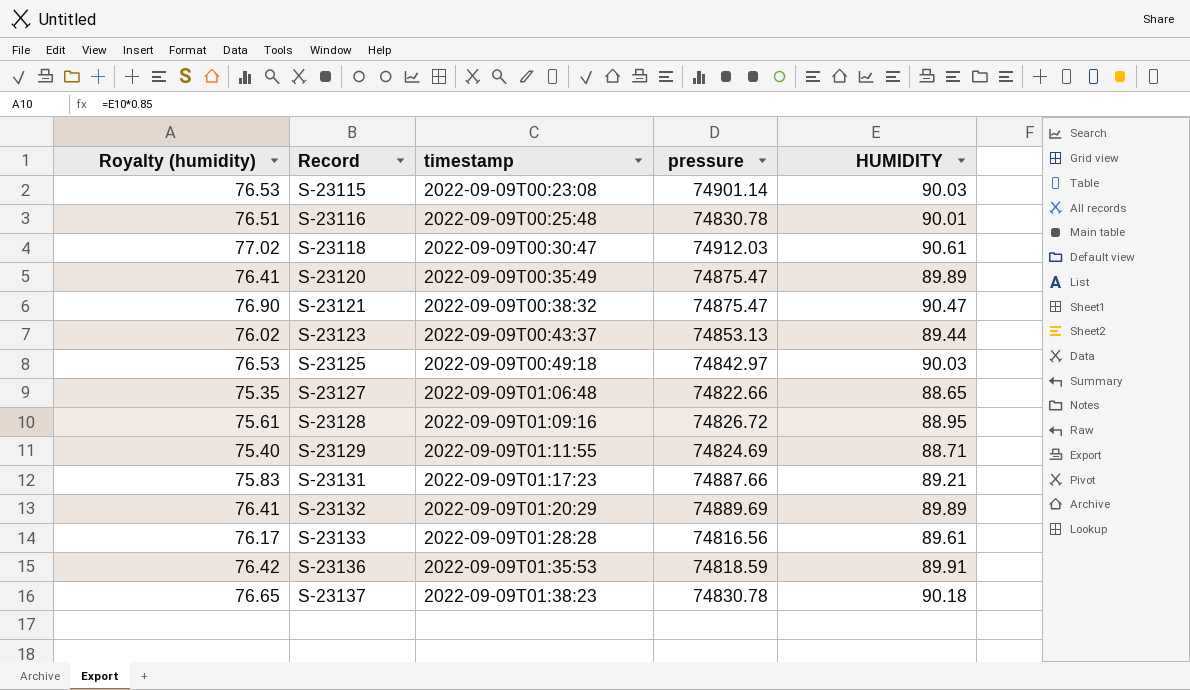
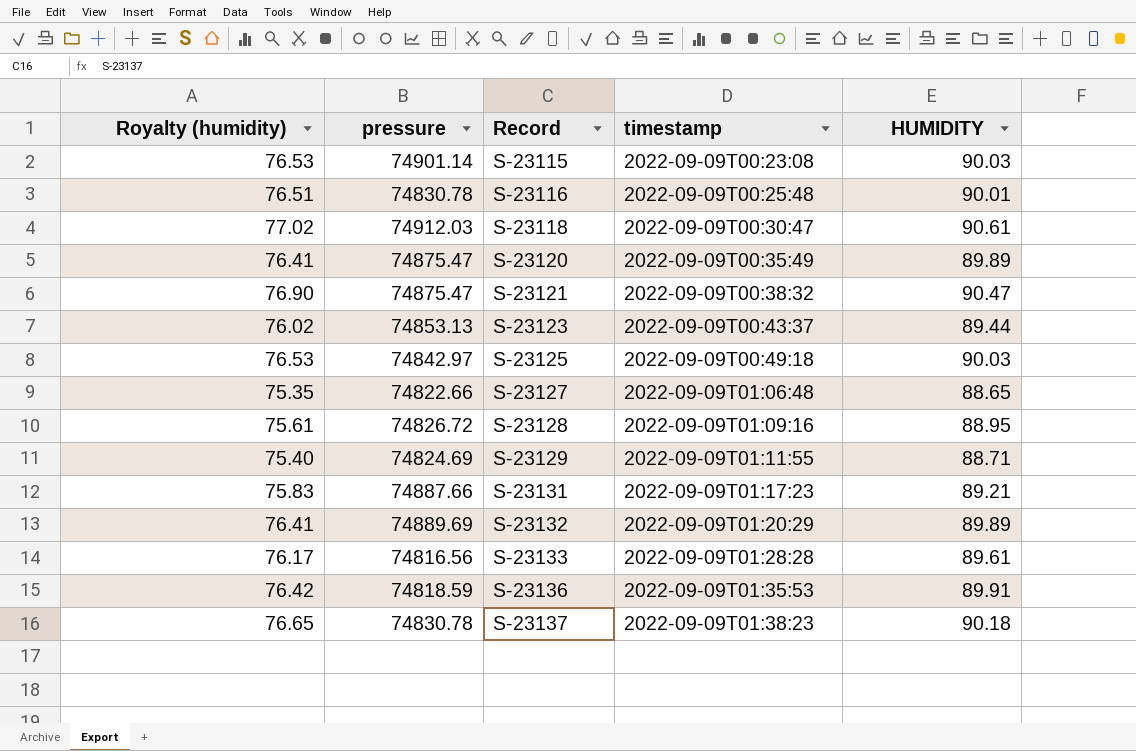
column pressure | position: 4 -> 2

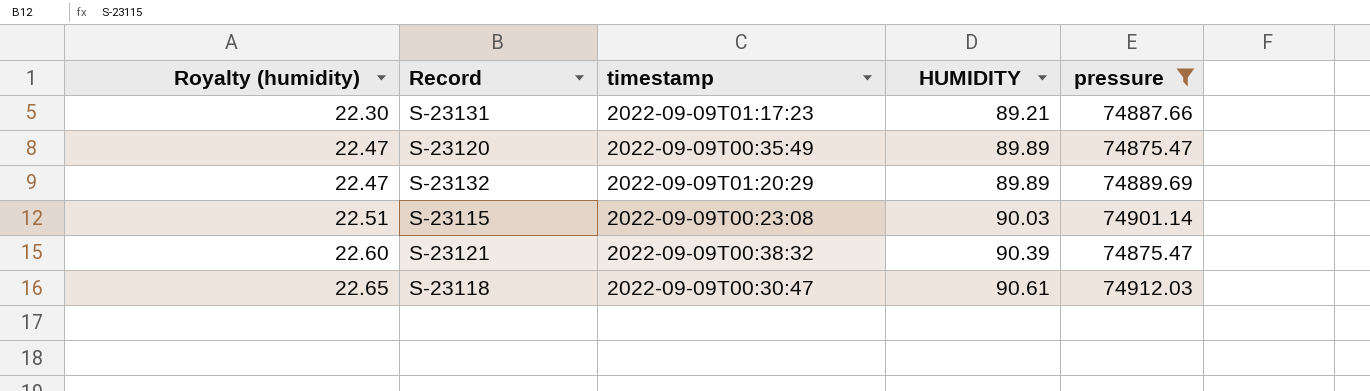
filter: none -> pressure >= 74875.47
row order: Record ascending -> Royalty (humidity) ascending
column Royalty (humidity) | formula: [HUMIDITY] * 0.85 -> [HUMIDITY] * 0.25
column pressure | position: 2 -> 5
S-23121 | HUMIDITY: 90.47 -> 90.39

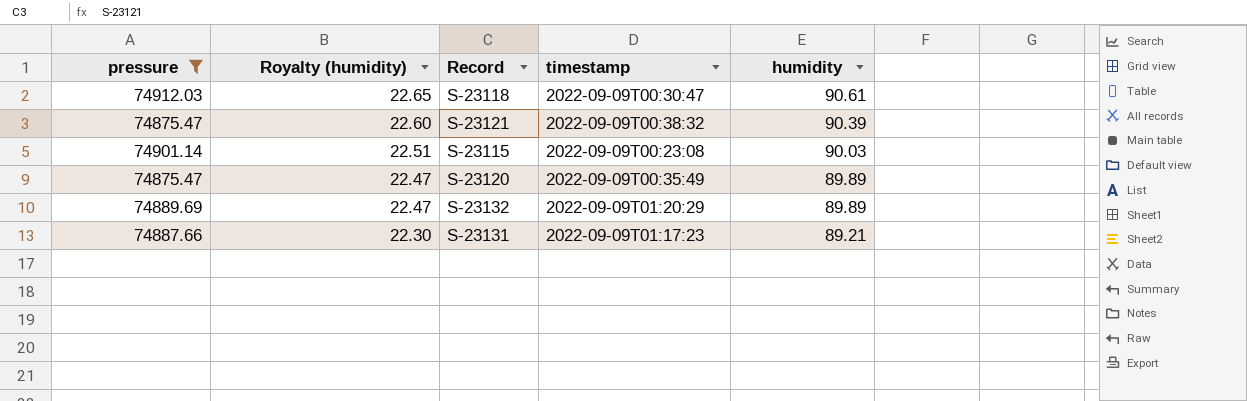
row order: Royalty (humidity) ascending -> Royalty (humidity) descending
column pressure | position: 5 -> 1
column name: HUMIDITY -> humidity

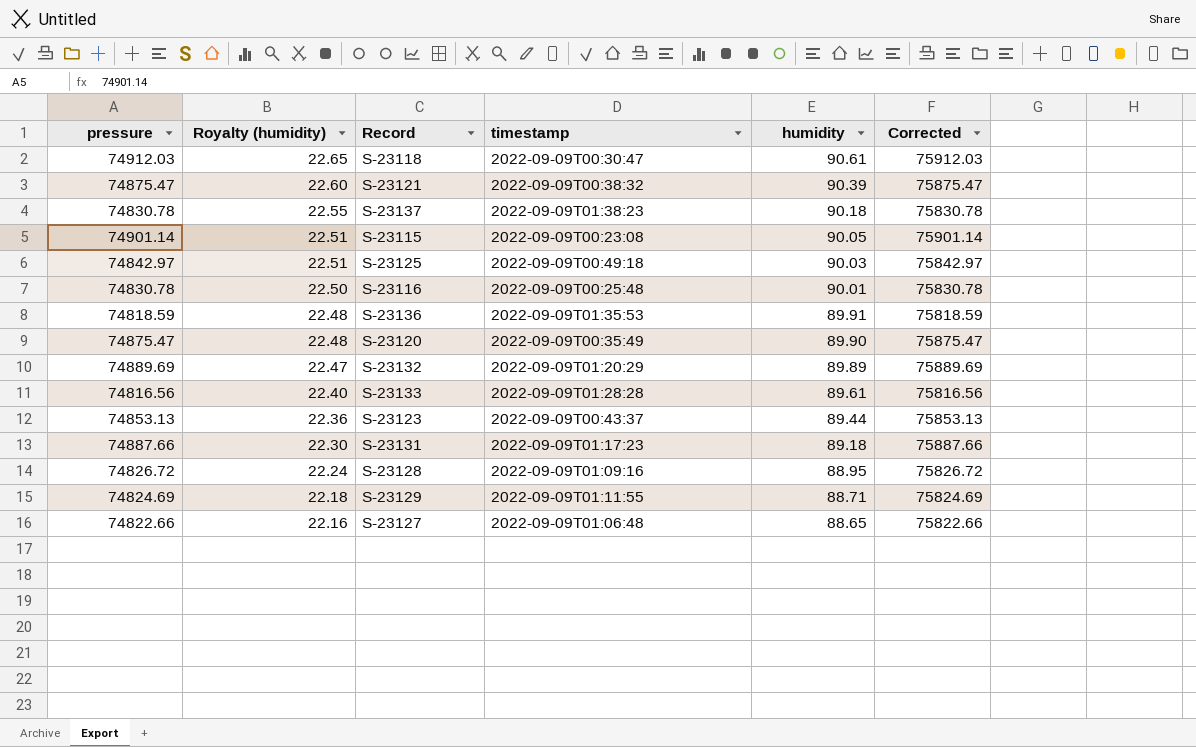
filter: pressure >= 74875.47 -> none
column Corrected | formula: none -> [pressure] + 1000
S-23115 | humidity: 90.03 -> 90.05
S-23120 | Royalty (humidity): 22.47 -> 22.48
S-23120 | humidity: 89.89 -> 89.90
S-23131 | humidity: 89.21 -> 89.18

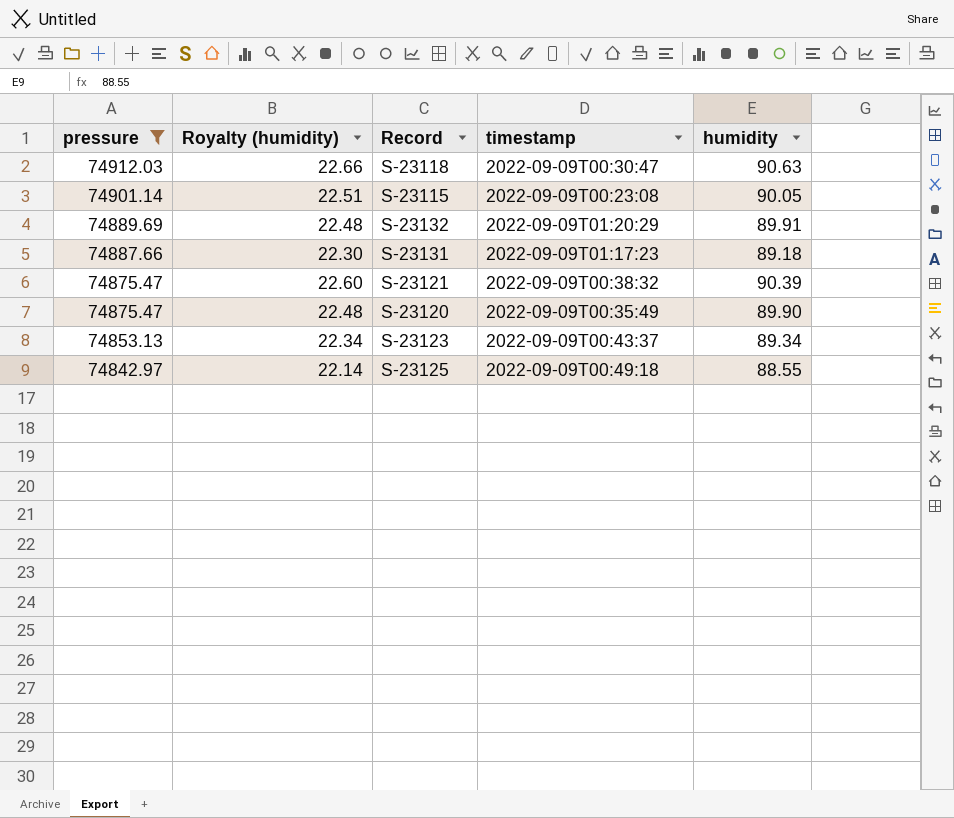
filter: none -> pressure >= 74842.97
row order: Royalty (humidity) descending -> pressure descending
column Corrected | formula: [pressure] + 1000 -> none
S-23118 | Royalty (humidity): 22.65 -> 22.66
S-23118 | humidity: 90.61 -> 90.63
S-23132 | Royalty (humidity): 22.47 -> 22.48
S-23132 | humidity: 89.89 -> 89.91
S-23123 | Royalty (humidity): 22.36 -> 22.34
S-23123 | humidity: 89.44 -> 89.34
S-23125 | Royalty (humidity): 22.51 -> 22.14
S-23125 | humidity: 90.03 -> 88.55

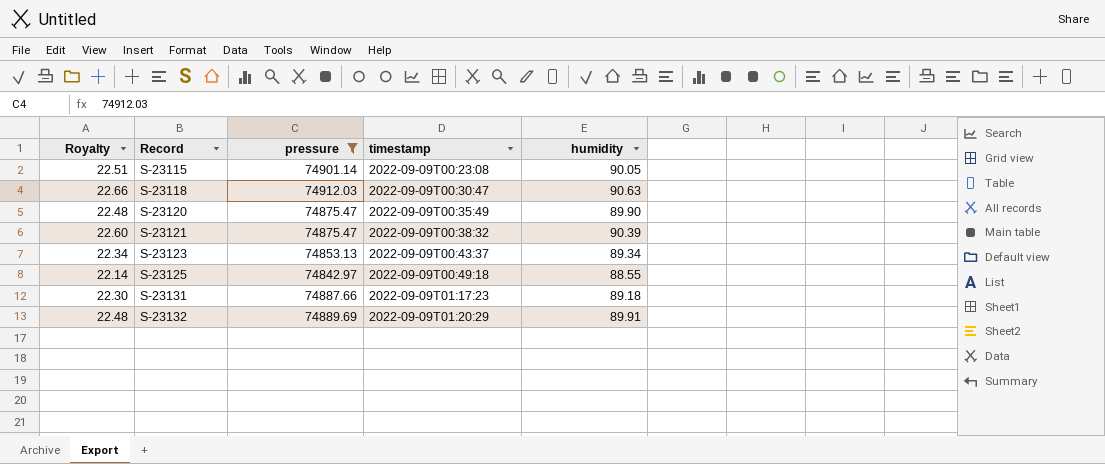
row order: pressure descending -> Record ascending
column name: Royalty (humidity) -> Royalty
column pressure | position: 1 -> 3

